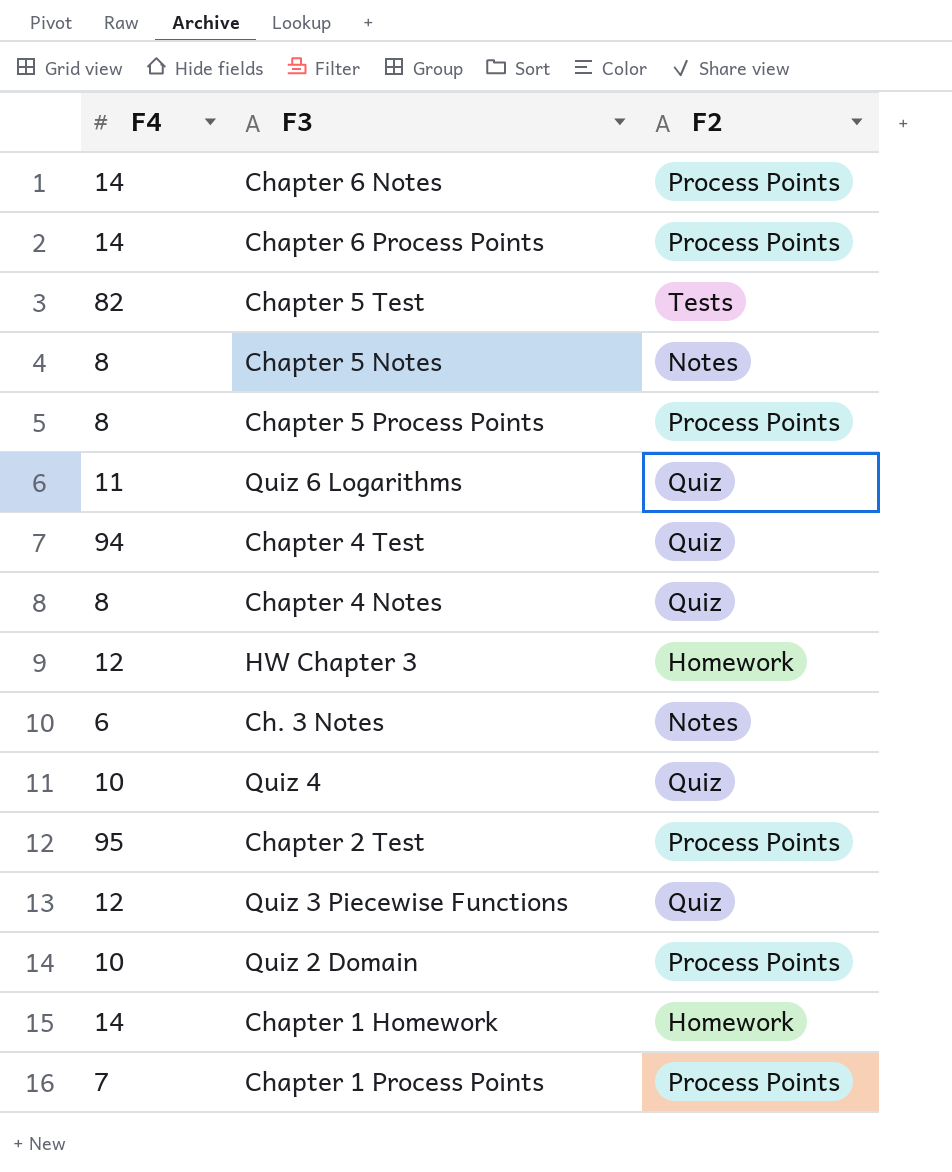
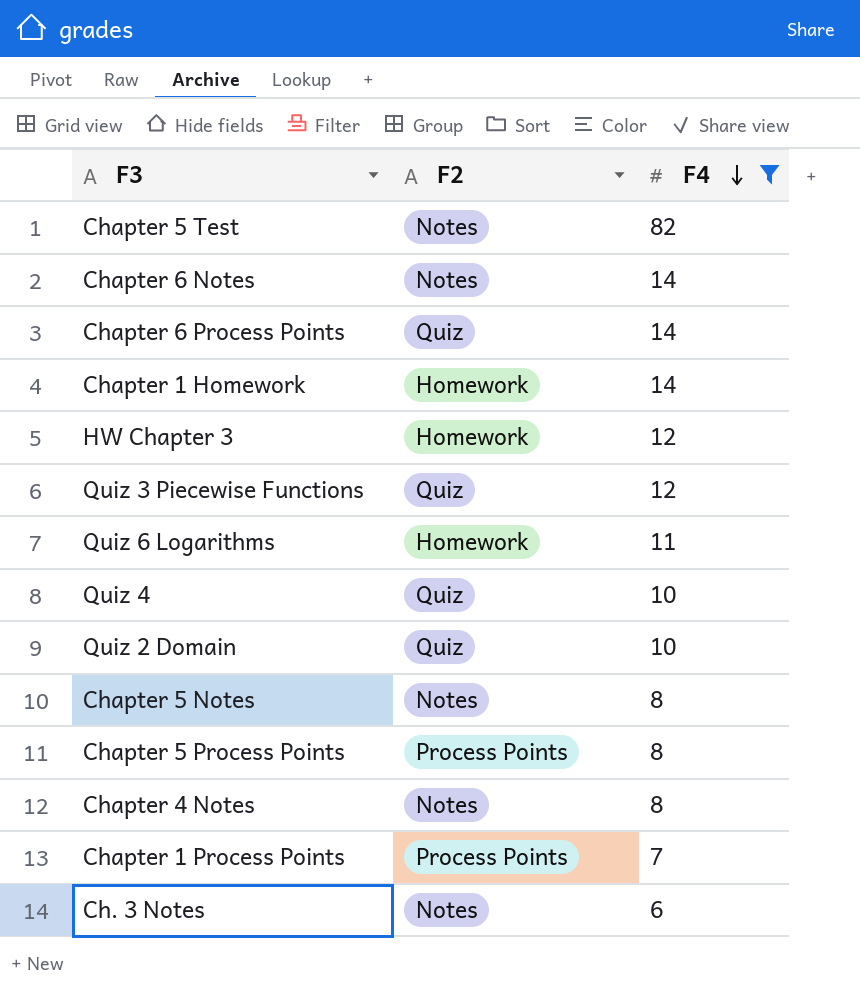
filter: none -> F4 <= 82
row order: none -> F4 descending
column F4 | position: 1 -> 3
Chapter 5 Test | F2: Tests -> Notes
Chapter 6 Notes | F2: Process Points -> Notes
Chapter 6 Process Points | F2: Process Points -> Quiz
Quiz 6 Logarithms | F2: Quiz -> Homework
Quiz 2 Domain | F2: Process Points -> Quiz
Chapter 4 Notes | F2: Quiz -> Notes

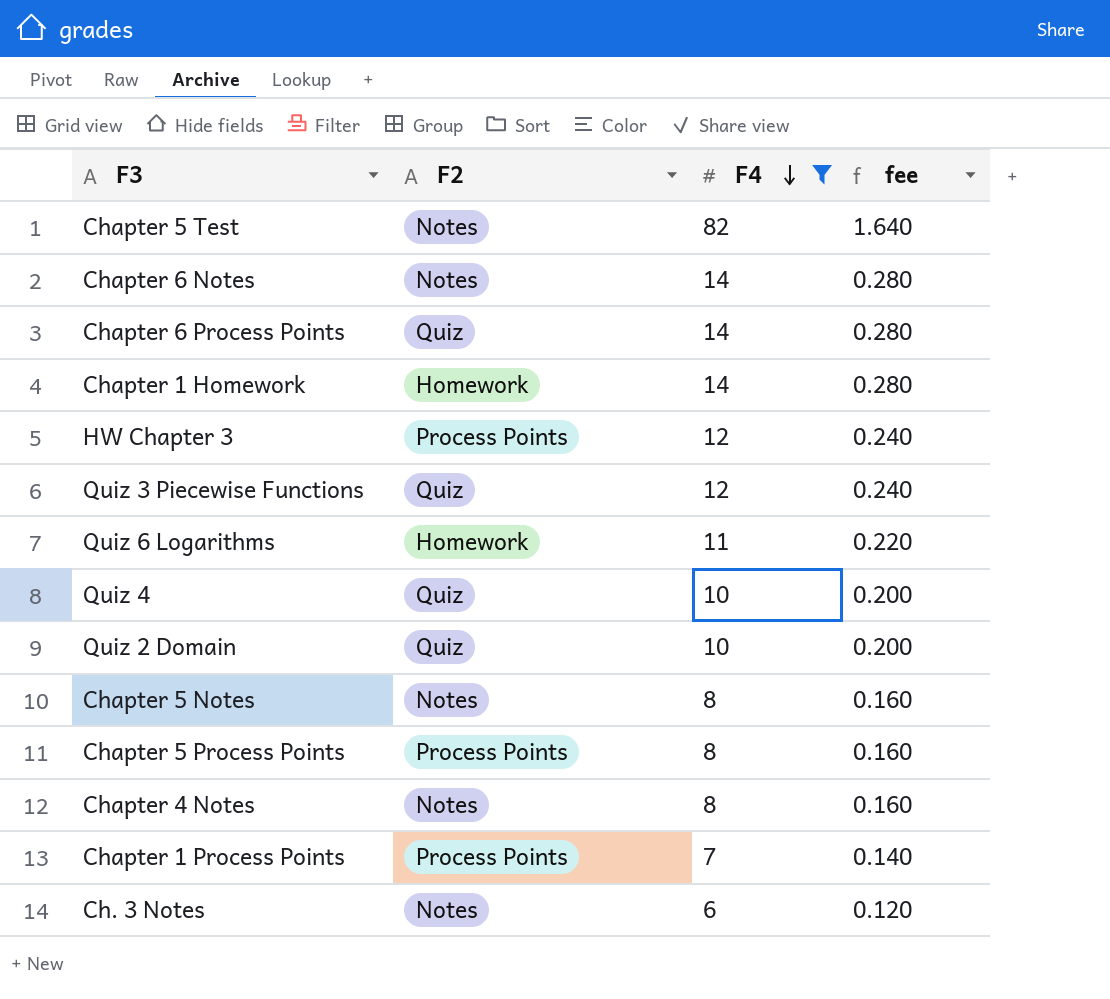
column fee | formula: none -> [F4] * 0.02
HW Chapter 3 | F2: Homework -> Process Points

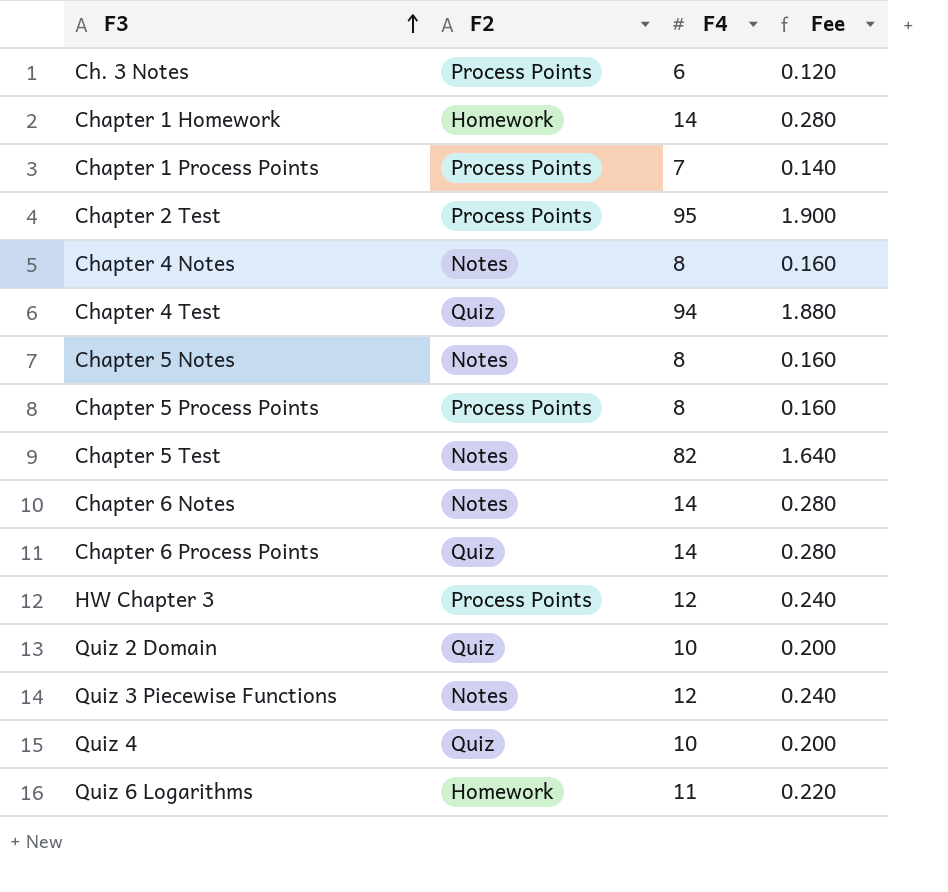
filter: F4 <= 82 -> none
row order: F4 descending -> F3 ascending
column name: fee -> Fee
Ch. 3 Notes | F2: Notes -> Process Points
Quiz 3 Piecewise Functions | F2: Quiz -> Notes

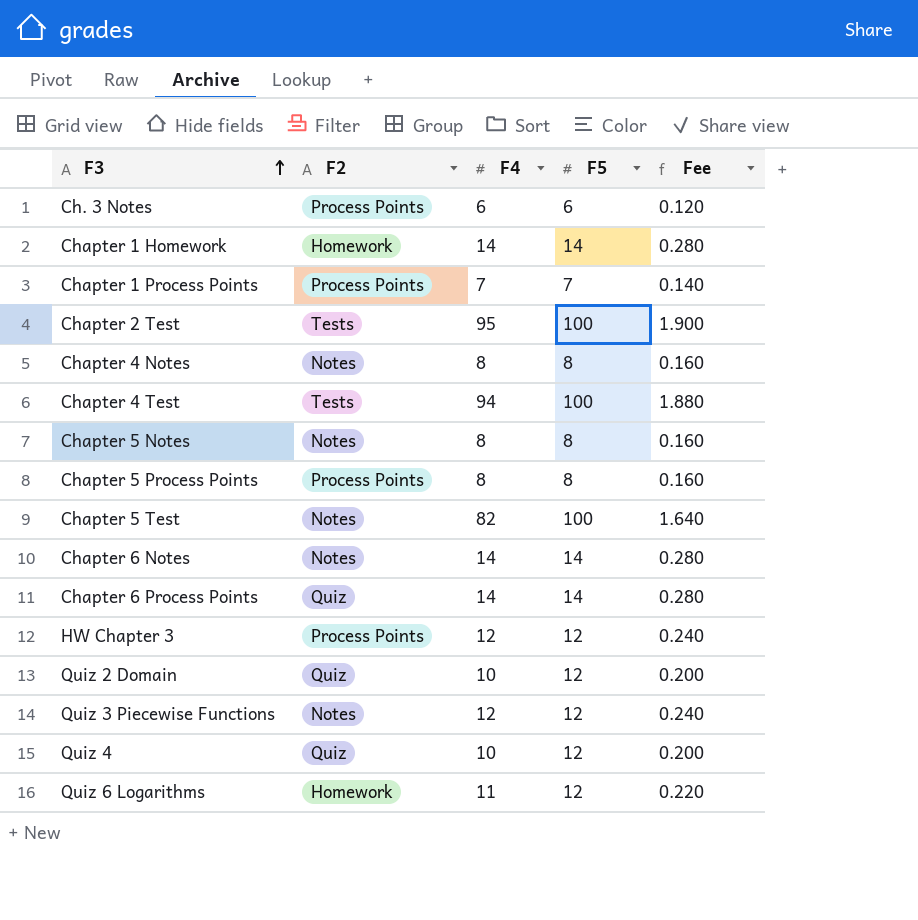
column F5 | position: none -> 4
Chapter 2 Test | F2: Process Points -> Tests
Chapter 4 Test | F2: Quiz -> Tests

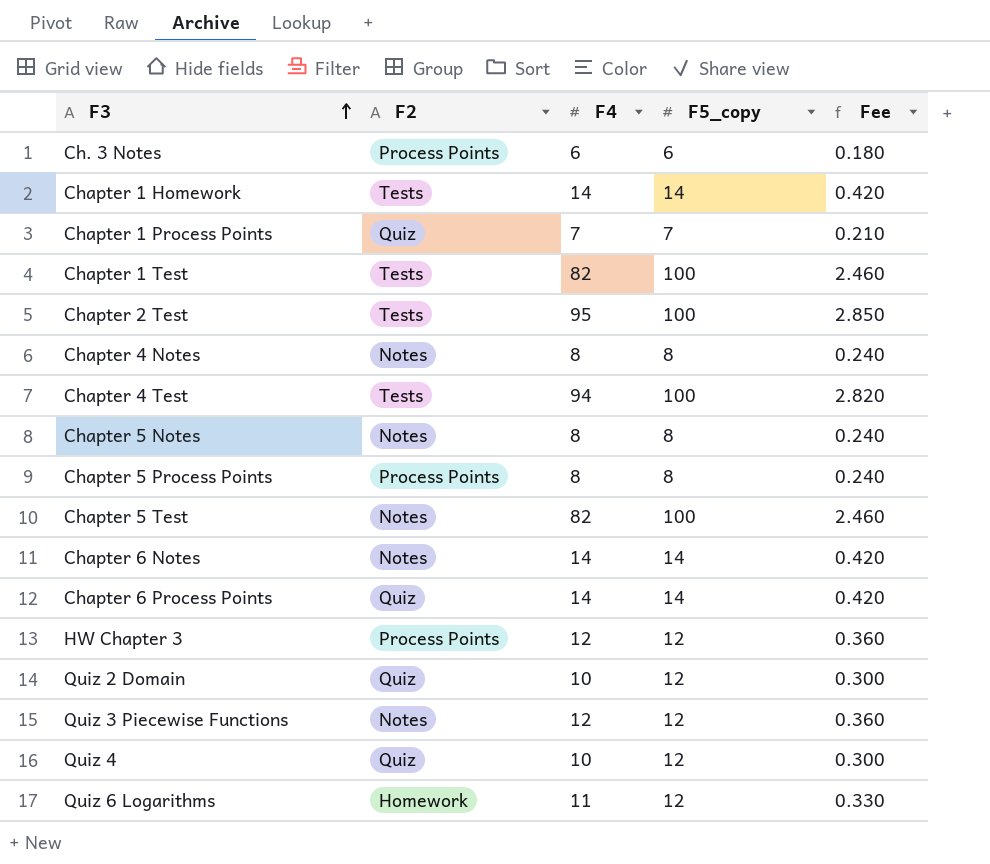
column name: F5 -> F5_copy
column Fee | formula: [F4] * 0.02 -> [F4] * 0.03
Chapter 1 Homework | F2: Homework -> Tests
Chapter 1 Process Points | F2: Process Points -> Quiz
row Chapter 1 Test: none -> Tests | 82 | 100 | 2.460

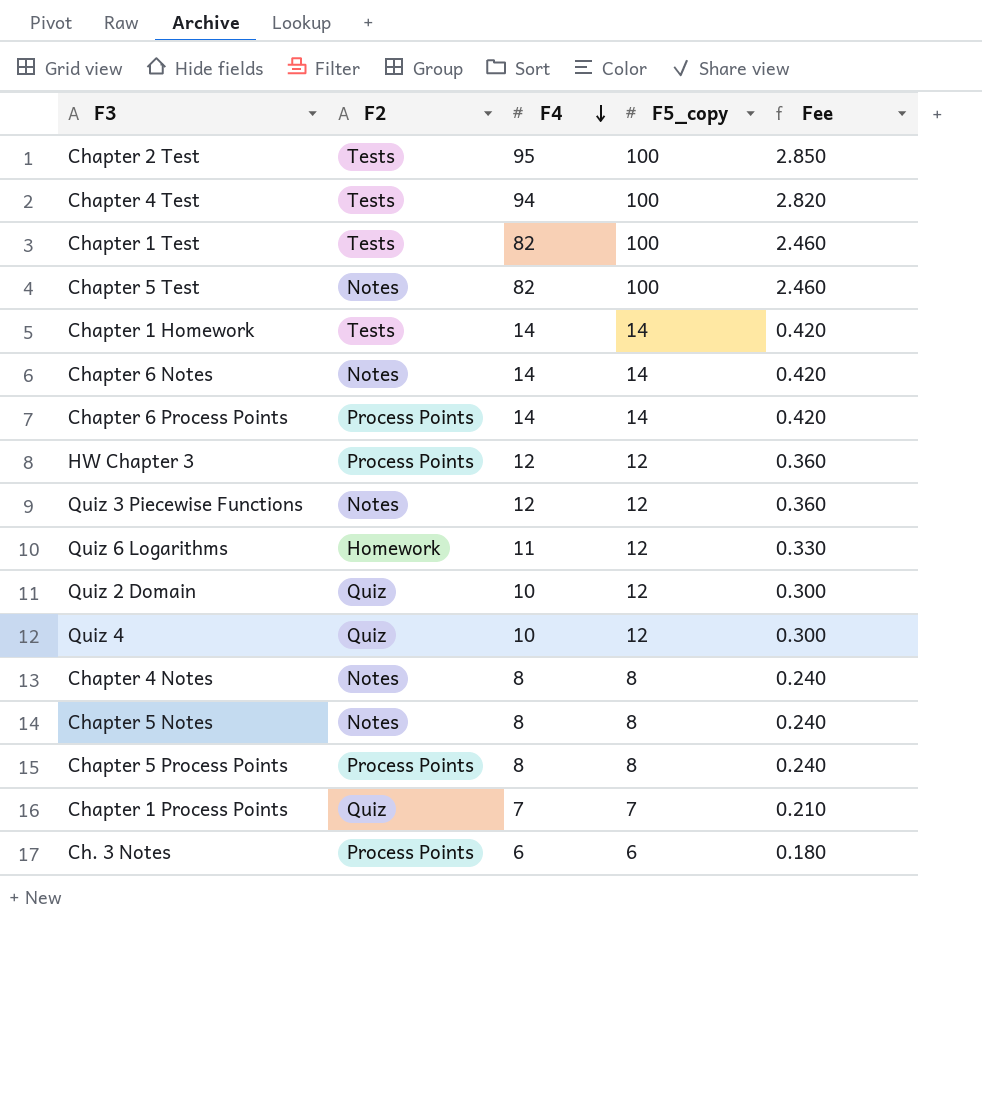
row order: F3 ascending -> F4 descending
Chapter 6 Process Points | F2: Quiz -> Process Points

